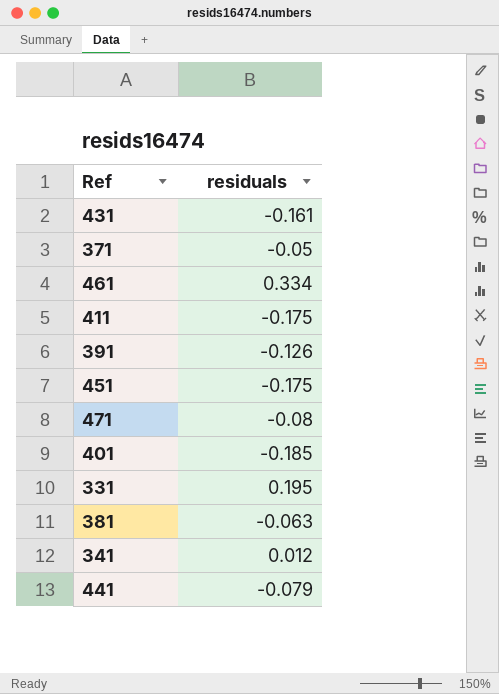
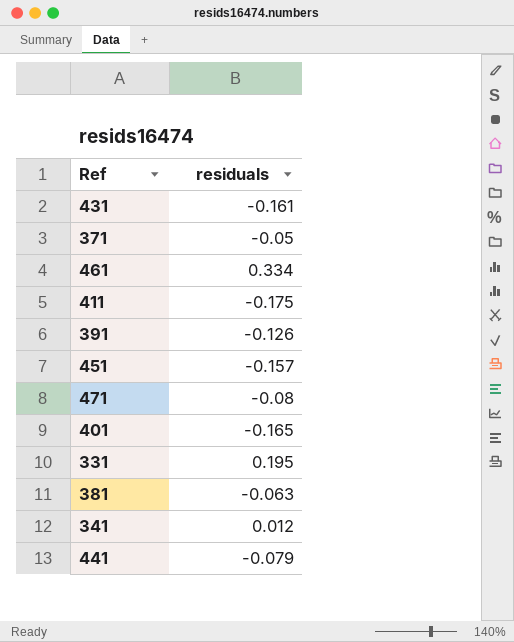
451 | residuals: -0.175 -> -0.157
401 | residuals: -0.185 -> -0.165

